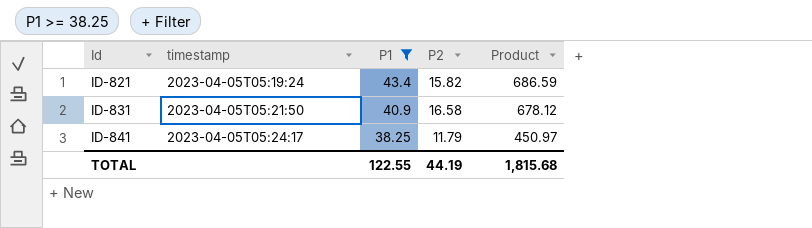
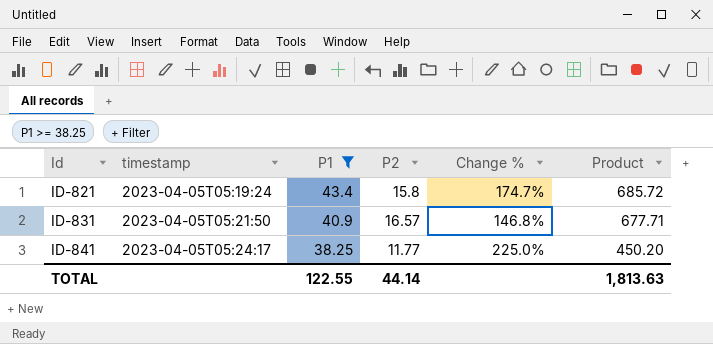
column Change % | formula: none -> ([P1] - [P2]) / [P2]
ID-821 | P2: 15.82 -> 15.8
ID-821 | Product: 686.59 -> 685.72
ID-831 | P2: 16.58 -> 16.57
ID-831 | Product: 678.12 -> 677.71
ID-841 | P2: 11.79 -> 11.77
ID-841 | Product: 450.97 -> 450.20
TOTAL | P2: 44.19 -> 44.14
TOTAL | Product: 1,815.68 -> 1,813.63

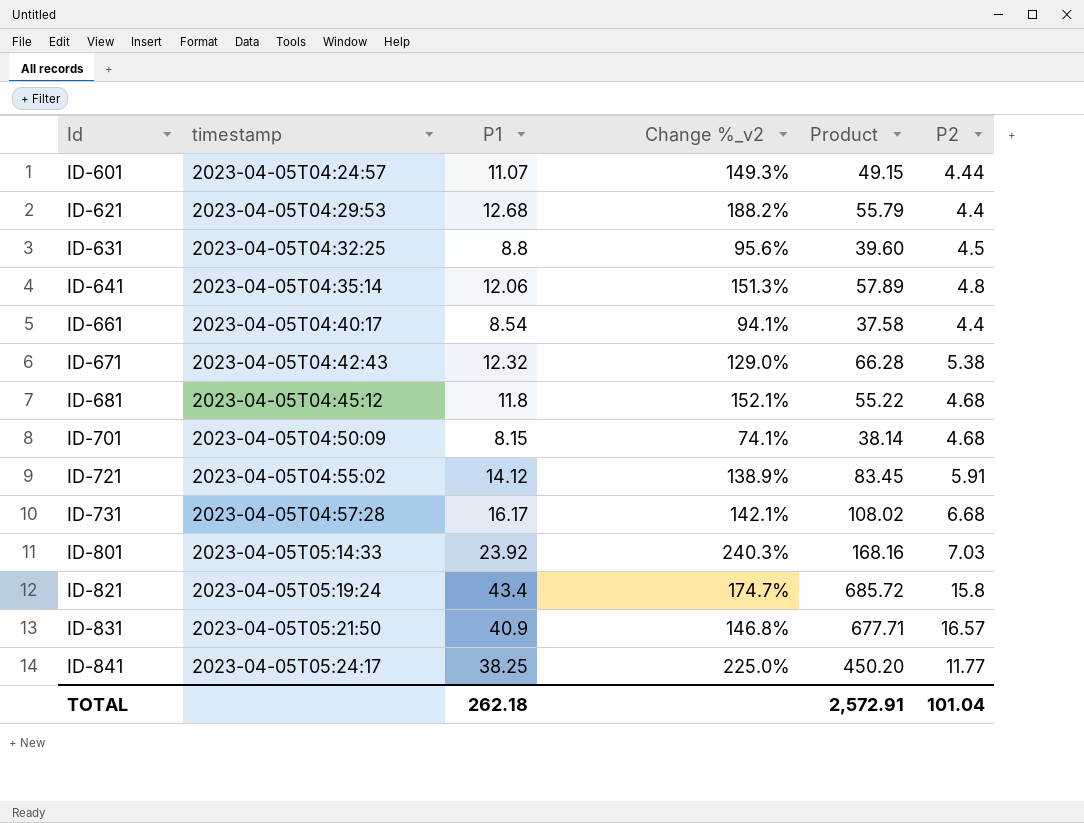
filter: P1 >= 38.25 -> none
column name: Change % -> Change %_v2
column P2 | position: 4 -> 6
TOTAL | P1: 122.55 -> 262.18
TOTAL | Product: 1,813.63 -> 2,572.91
TOTAL | P2: 44.14 -> 101.04

